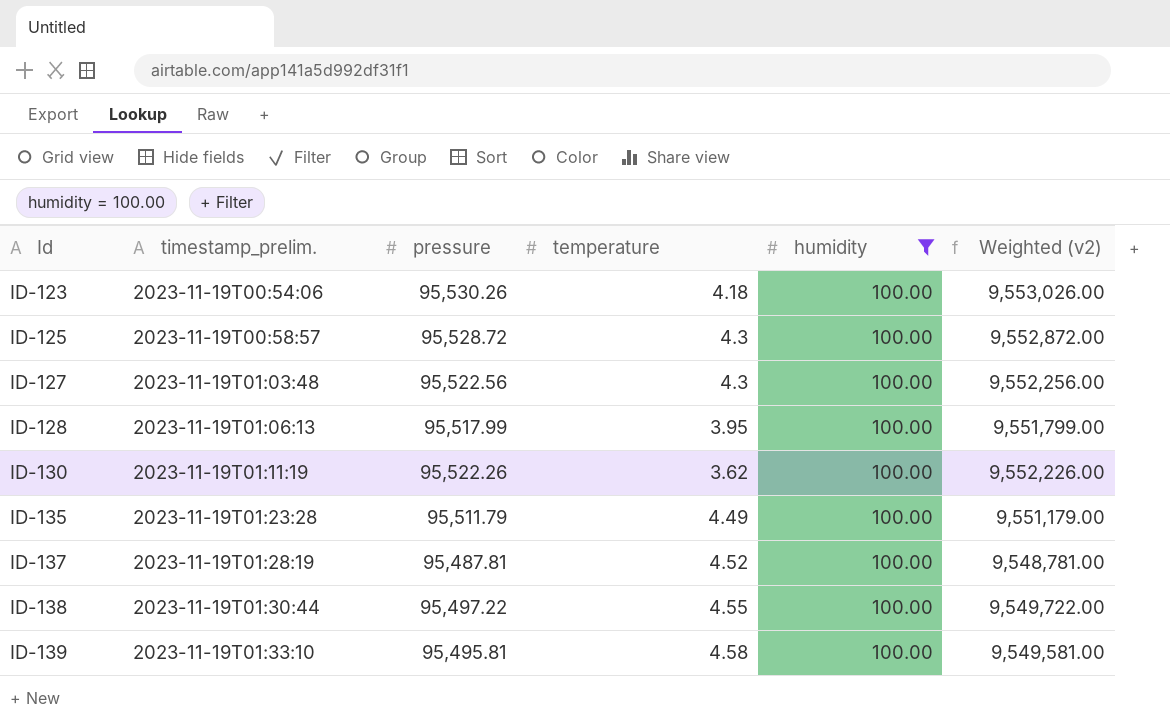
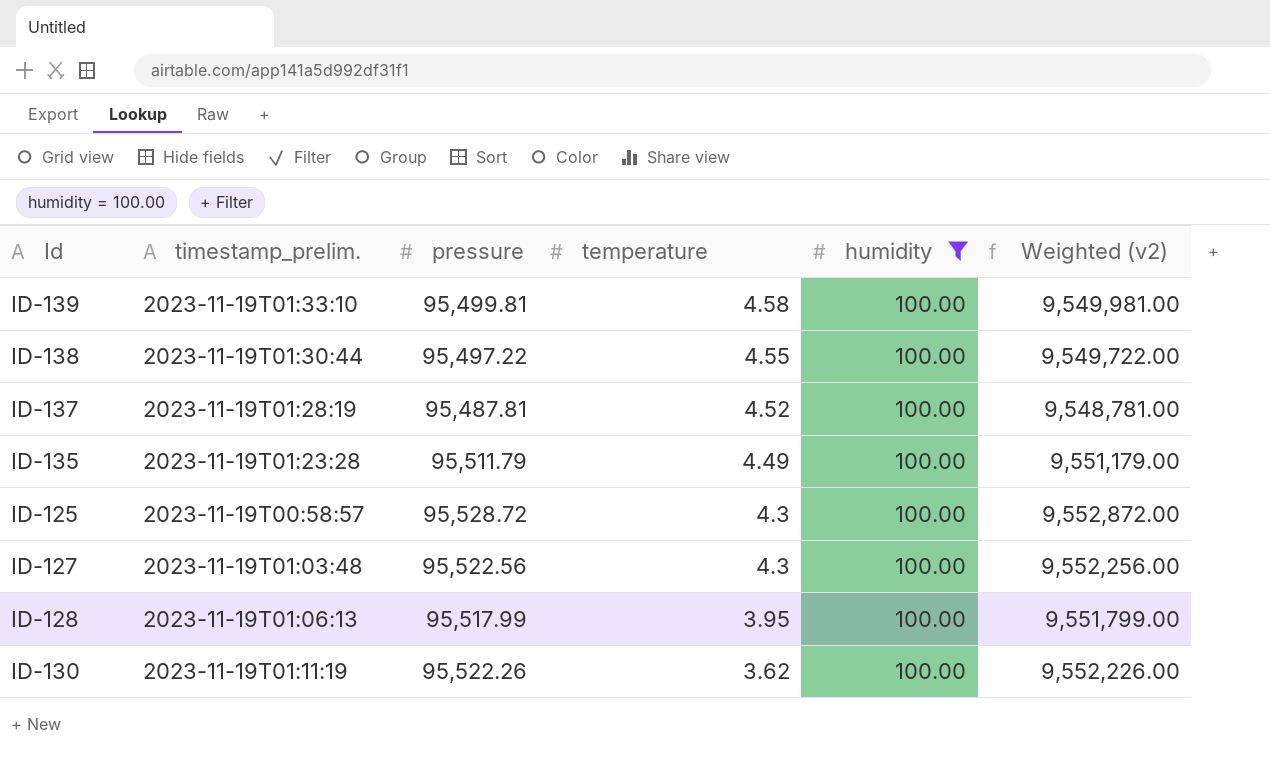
row order: Id ascending -> temperature descending
row ID-123: 2023-11-19T00:54:06 | 95,530.26 | 4.18 | 100.00 | 9,553,026.00 -> none
ID-139 | pressure: 95,495.81 -> 95,499.81
ID-139 | Weighted (v2): 9,549,581.00 -> 9,549,981.00

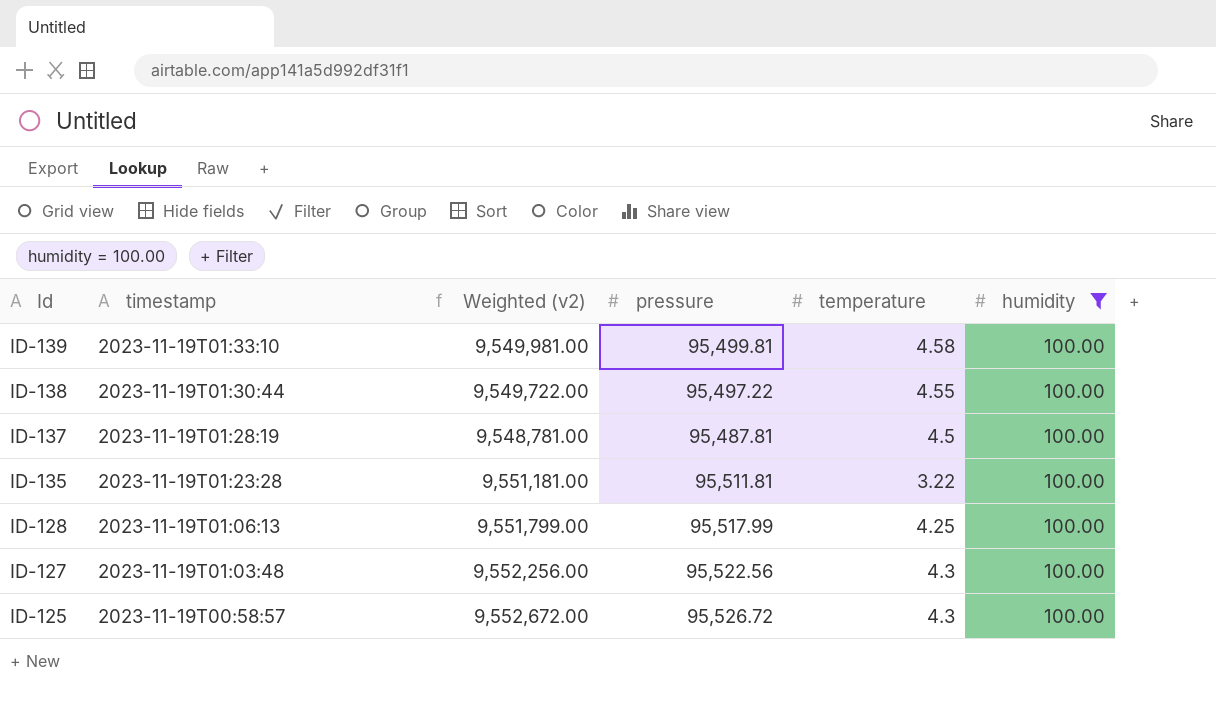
row order: temperature descending -> Id descending
column name: timestamp_prelim. -> timestamp
column Weighted (v2) | position: 6 -> 3
row ID-130: 2023-11-19T01:11:19 | 95,522.26 | 3.62 | 100.00 | 9,552,226.00 -> none
ID-137 | temperature: 4.52 -> 4.5
ID-135 | Weighted (v2): 9,551,179.00 -> 9,551,181.00
ID-135 | pressure: 95,511.79 -> 95,511.81
ID-135 | temperature: 4.49 -> 3.22
ID-128 | temperature: 3.95 -> 4.25
ID-125 | Weighted (v2): 9,552,872.00 -> 9,552,672.00
ID-125 | pressure: 95,528.72 -> 95,526.72

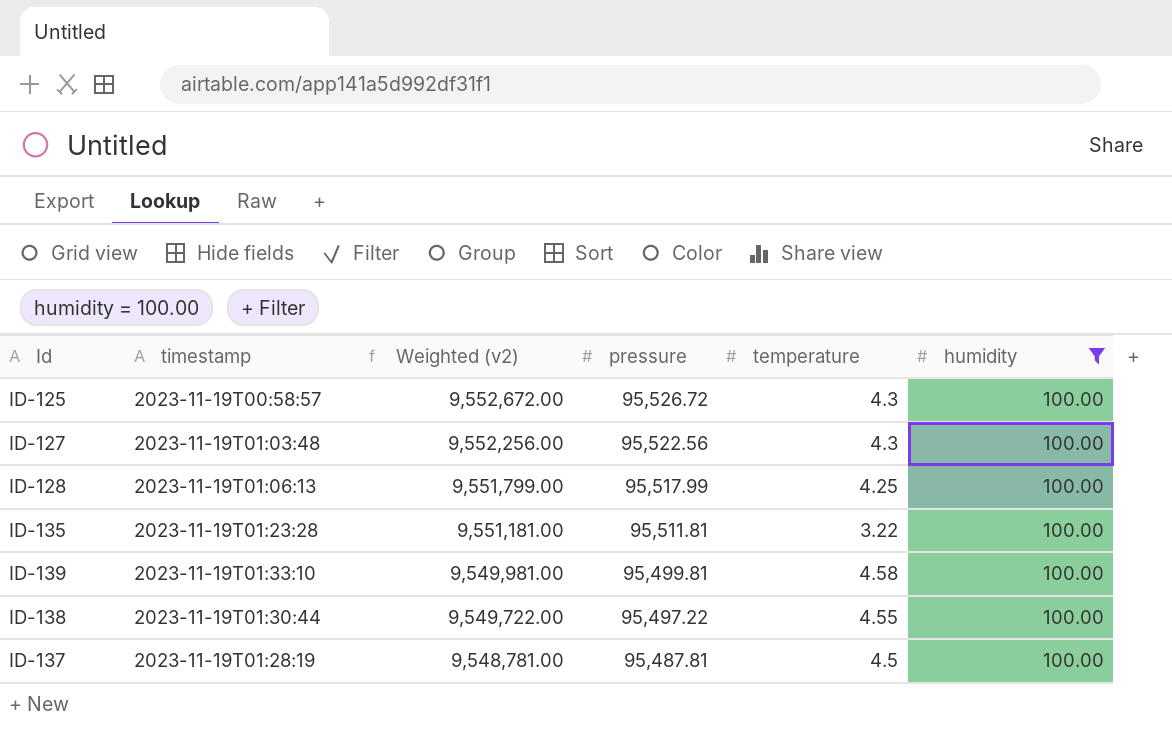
row order: Id descending -> Weighted (v2) descending

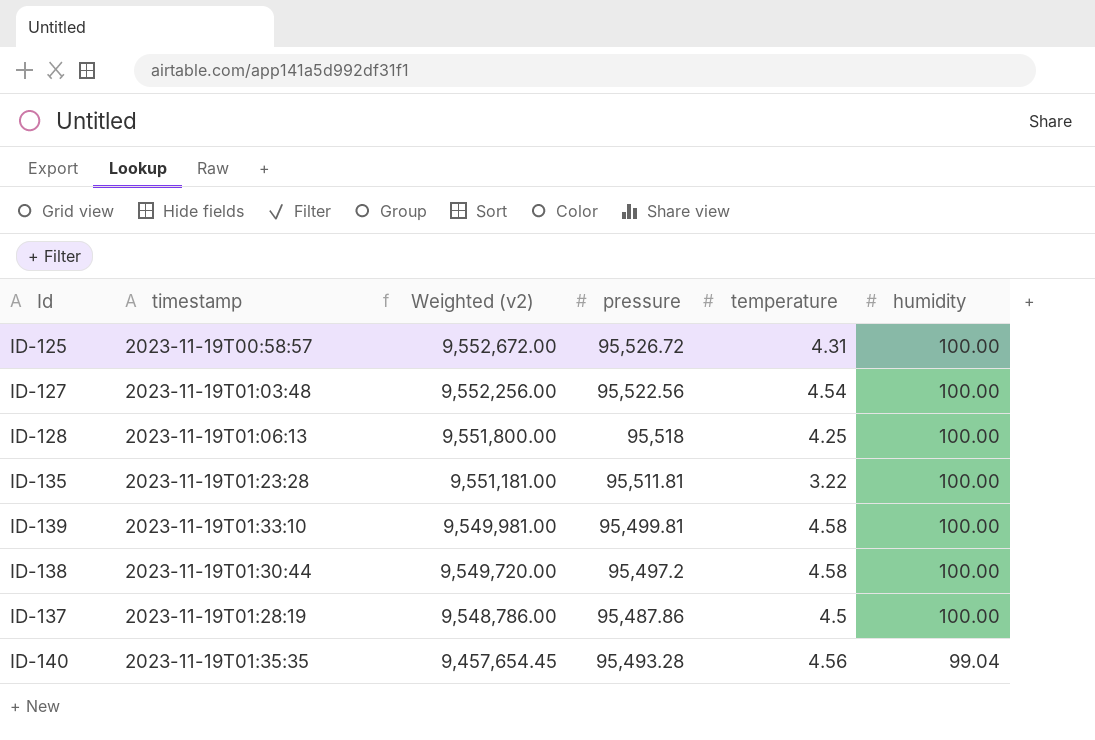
filter: humidity = 100.00 -> none
ID-125 | temperature: 4.3 -> 4.31
ID-127 | temperature: 4.3 -> 4.54
ID-128 | Weighted (v2): 9,551,799.00 -> 9,551,800.00
ID-128 | pressure: 95,517.99 -> 95,518
ID-138 | Weighted (v2): 9,549,722.00 -> 9,549,720.00
ID-138 | pressure: 95,497.22 -> 95,497.2
ID-138 | temperature: 4.55 -> 4.58
ID-137 | Weighted (v2): 9,548,781.00 -> 9,548,786.00
ID-137 | pressure: 95,487.81 -> 95,487.86

